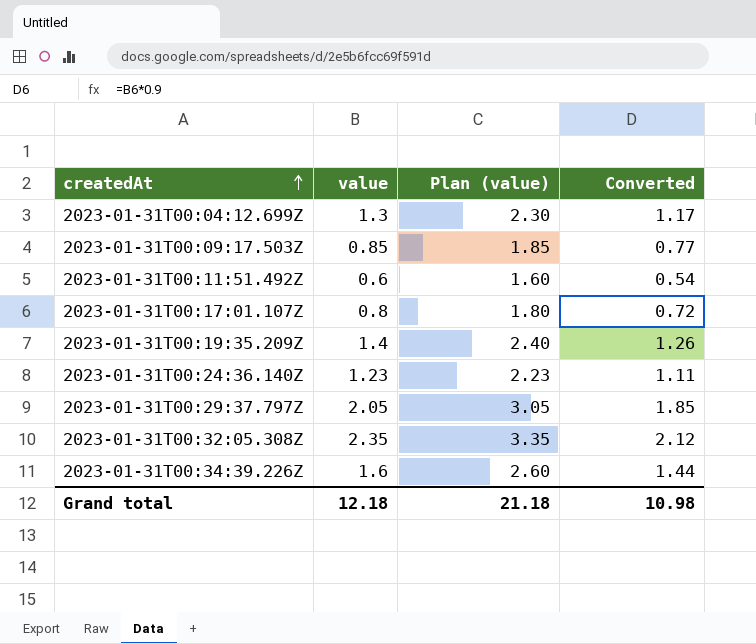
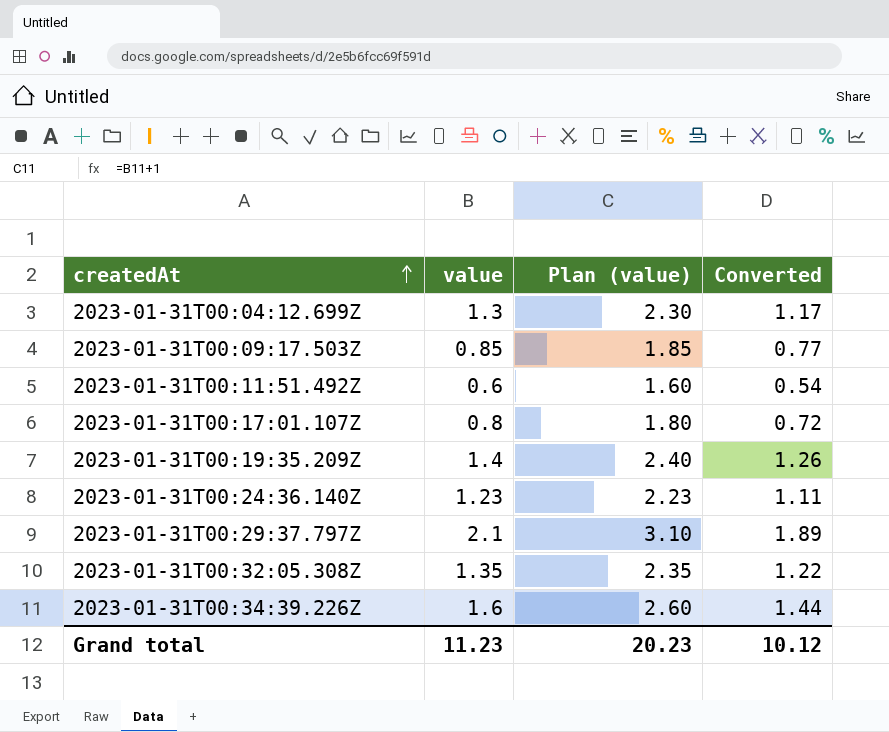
2023-01-31T00:29:37.797Z | value: 2.05 -> 2.1
2023-01-31T00:29:37.797Z | Plan (value): 3.05 -> 3.10
2023-01-31T00:29:37.797Z | Converted: 1.85 -> 1.89
2023-01-31T00:32:05.308Z | value: 2.35 -> 1.35
2023-01-31T00:32:05.308Z | Plan (value): 3.35 -> 2.35
2023-01-31T00:32:05.308Z | Converted: 2.12 -> 1.22
Grand total | value: 12.18 -> 11.23
Grand total | Plan (value): 21.18 -> 20.23
Grand total | Converted: 10.98 -> 10.12

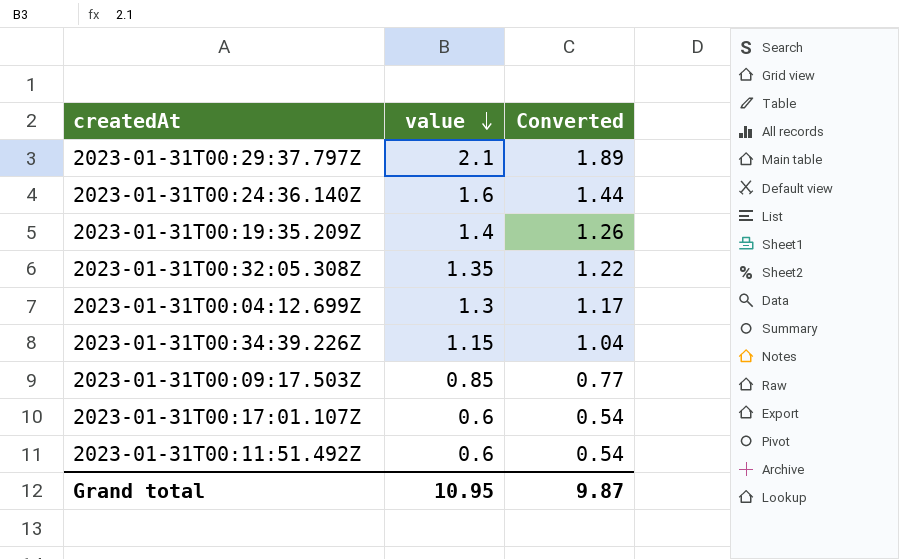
row order: createdAt ascending -> value descending
column Plan (value) | formula: [value] + 1 -> none
2023-01-31T00:24:36.140Z | value: 1.23 -> 1.6
2023-01-31T00:24:36.140Z | Converted: 1.11 -> 1.44
2023-01-31T00:34:39.226Z | value: 1.6 -> 1.15
2023-01-31T00:34:39.226Z | Converted: 1.44 -> 1.04
2023-01-31T00:17:01.107Z | value: 0.8 -> 0.6
2023-01-31T00:17:01.107Z | Converted: 0.72 -> 0.54
Grand total | value: 11.23 -> 10.95
Grand total | Converted: 10.12 -> 9.87

